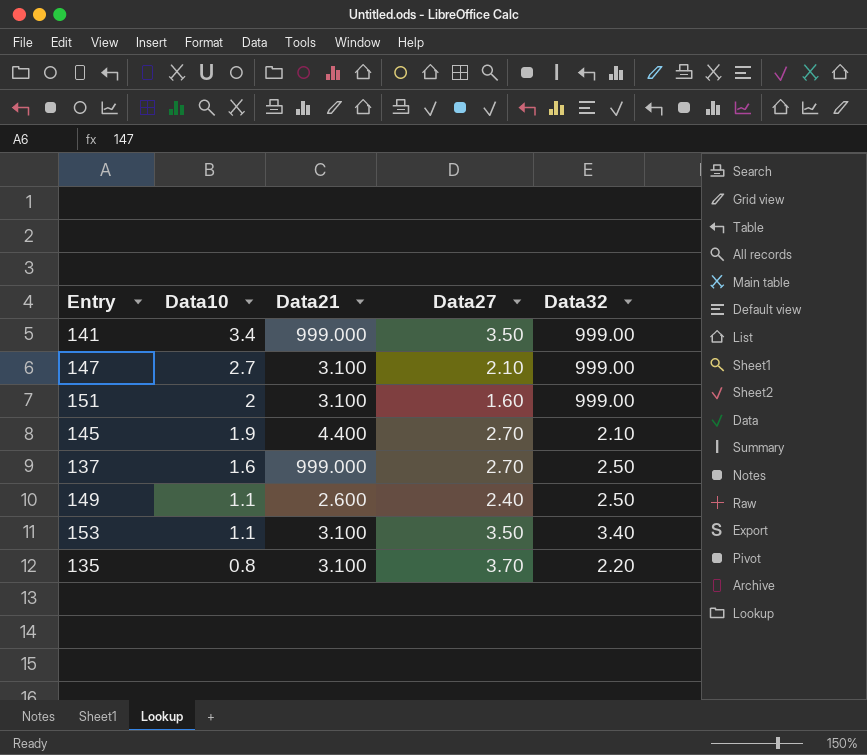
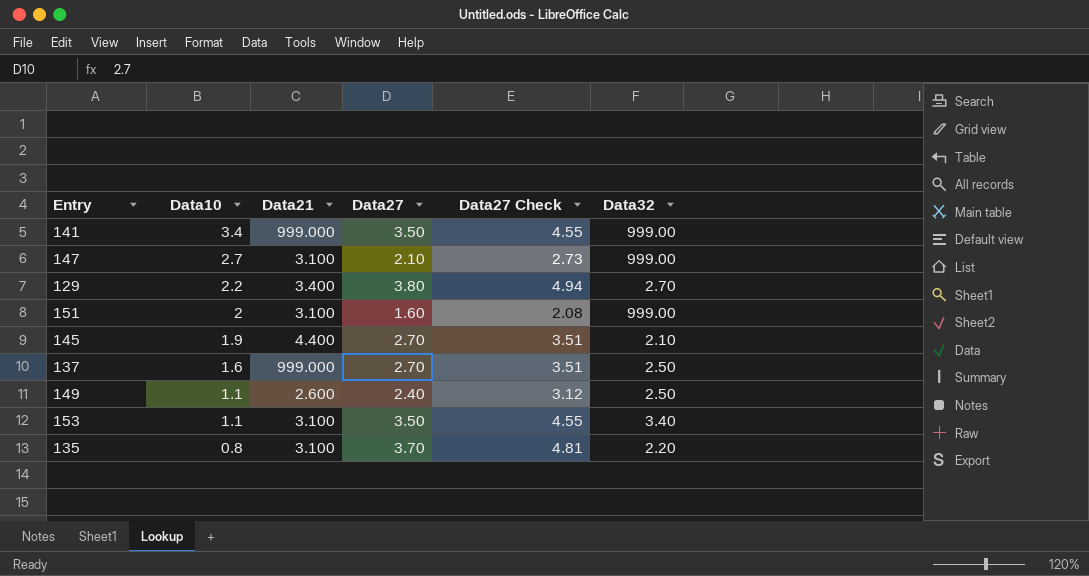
column Data27 Check | formula: none -> [Data27] * 1.3
row 129: none -> 2.2 | 3.400 | 3.80 | 4.94 | 2.70

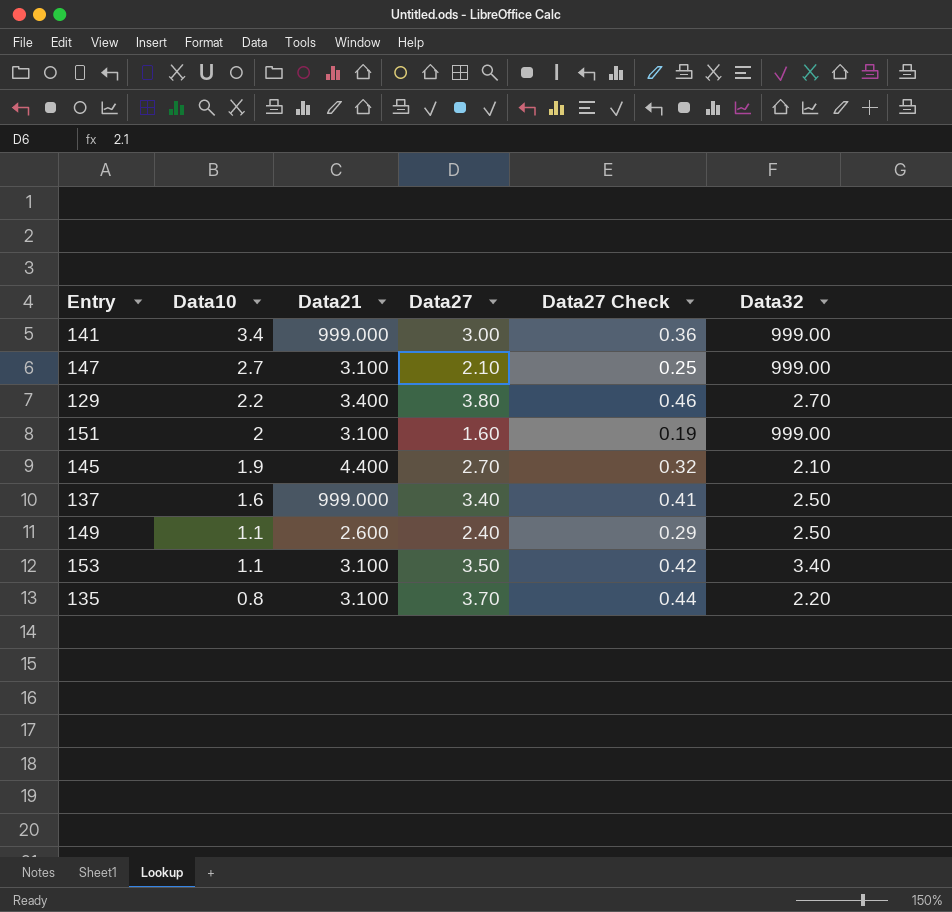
column Data27 Check | formula: [Data27] * 1.3 -> [Data27] * 0.12
141 | Data27: 3.50 -> 3.00
137 | Data27: 2.70 -> 3.40

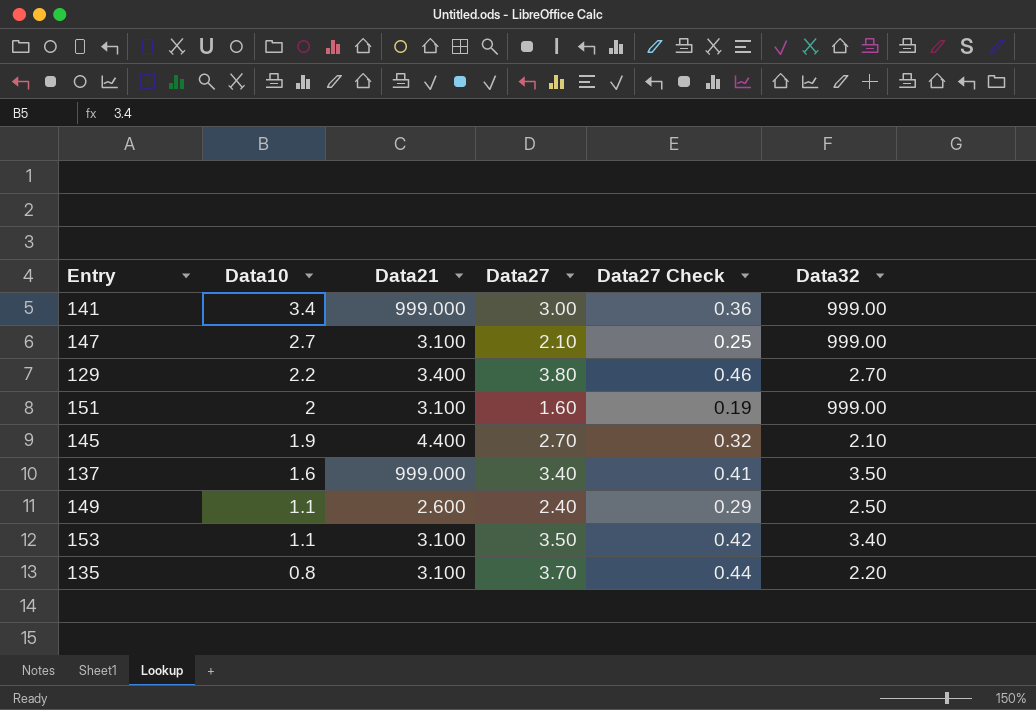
137 | Data32: 2.50 -> 3.50

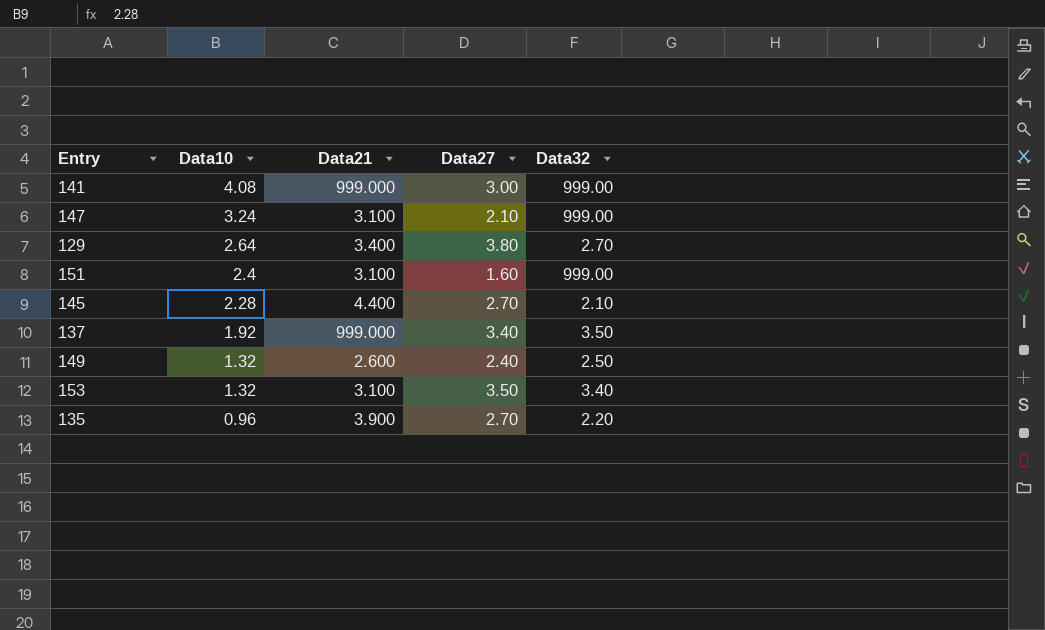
column Data27 Check | formula: [Data27] * 0.12 -> none
141 | Data10: 3.4 -> 4.08
147 | Data10: 2.7 -> 3.24
129 | Data10: 2.2 -> 2.64
151 | Data10: 2 -> 2.4
145 | Data10: 1.9 -> 2.28
137 | Data10: 1.6 -> 1.92
149 | Data10: 1.1 -> 1.32
153 | Data10: 1.1 -> 1.32
135 | Data10: 0.8 -> 0.96
135 | Data21: 3.100 -> 3.900
135 | Data27: 3.70 -> 2.70

